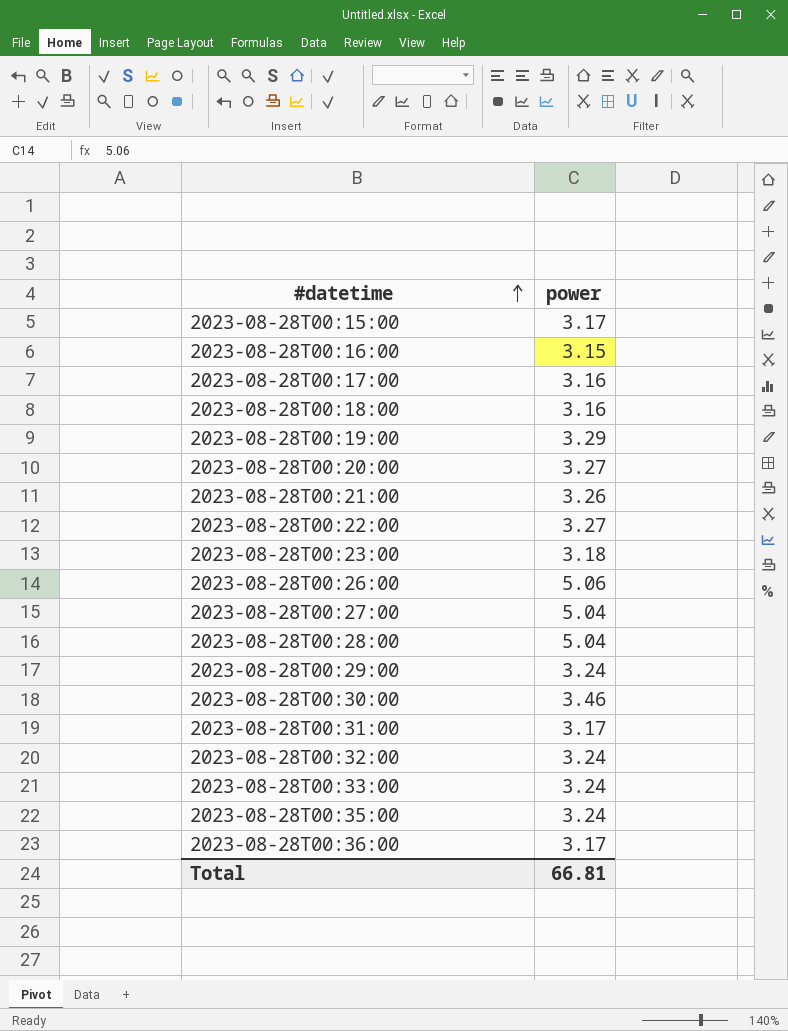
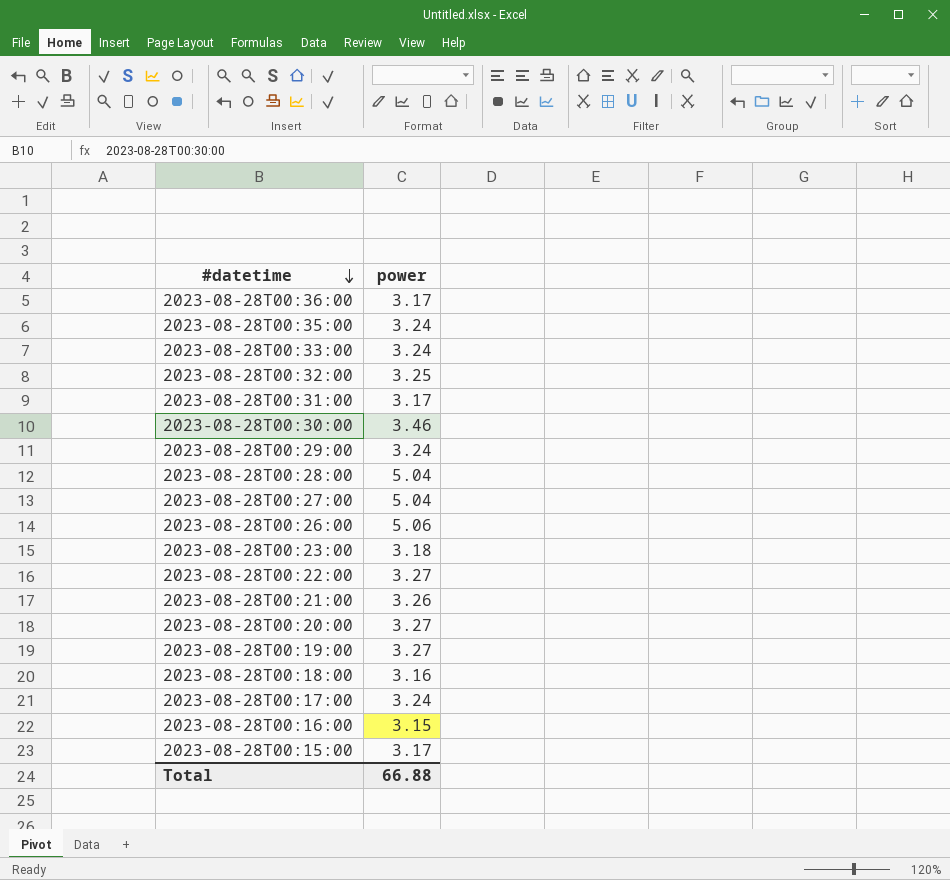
row order: #datetime ascending -> #datetime descending
2023-08-28T00:32:00 | power: 3.24 -> 3.25
2023-08-28T00:19:00 | power: 3.29 -> 3.27
2023-08-28T00:17:00 | power: 3.16 -> 3.24
Total | power: 66.81 -> 66.88

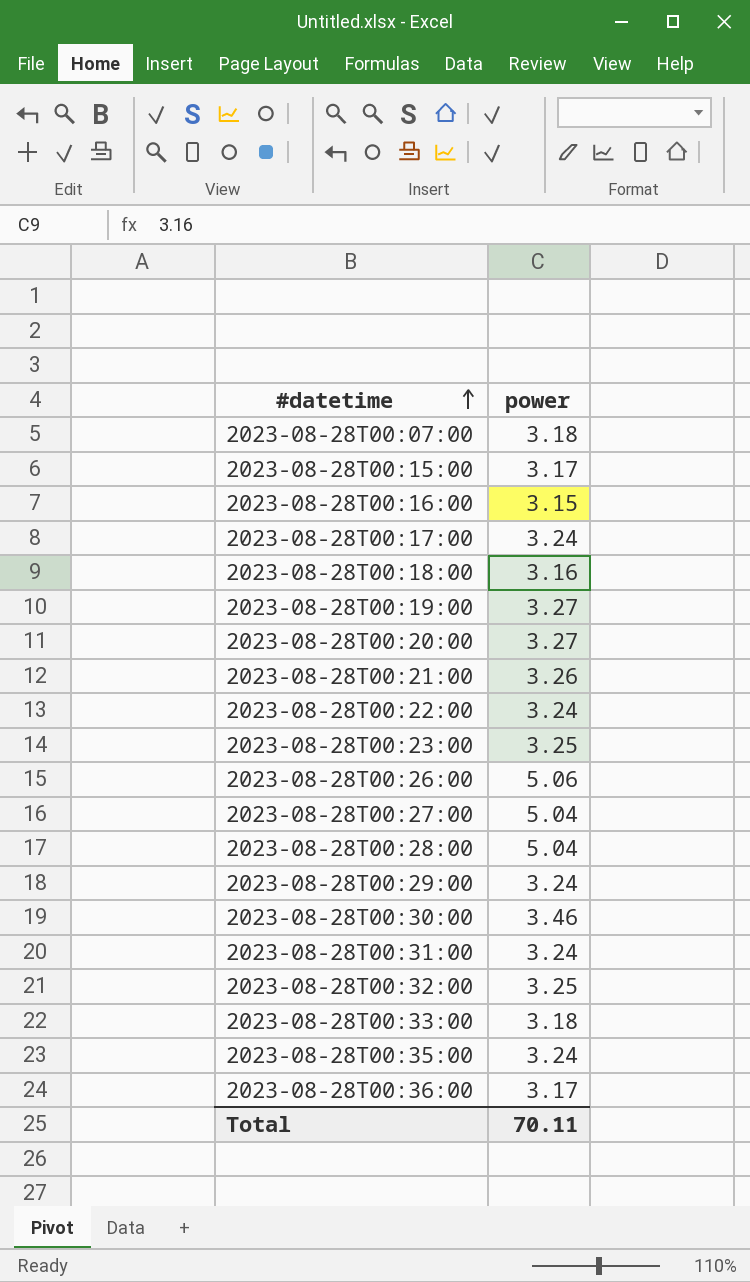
row order: #datetime descending -> #datetime ascending
row 2023-08-28T00:07:00: none -> 3.18
2023-08-28T00:22:00 | power: 3.27 -> 3.24
2023-08-28T00:23:00 | power: 3.18 -> 3.25
2023-08-28T00:31:00 | power: 3.17 -> 3.24
2023-08-28T00:33:00 | power: 3.24 -> 3.18
Total | power: 66.88 -> 70.11

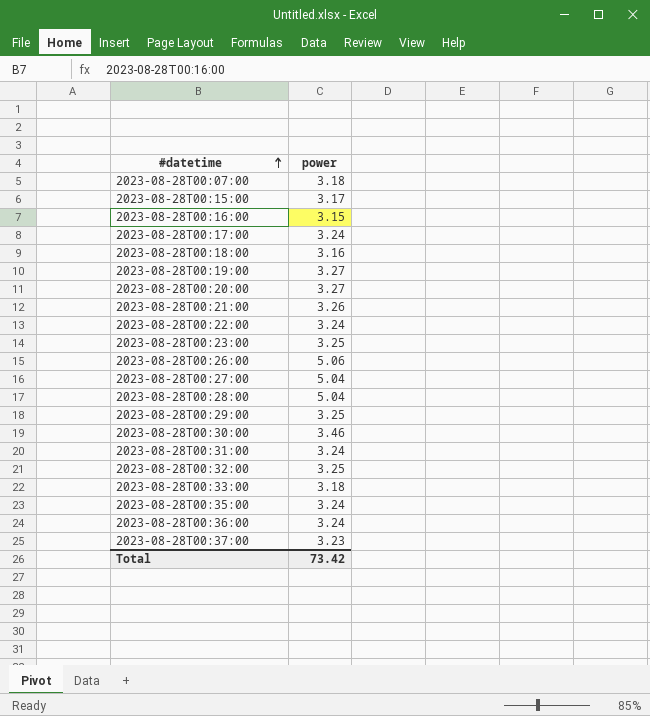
2023-08-28T00:29:00 | power: 3.24 -> 3.25
2023-08-28T00:36:00 | power: 3.17 -> 3.24
row 2023-08-28T00:37:00: none -> 3.23
Total | power: 70.11 -> 73.42

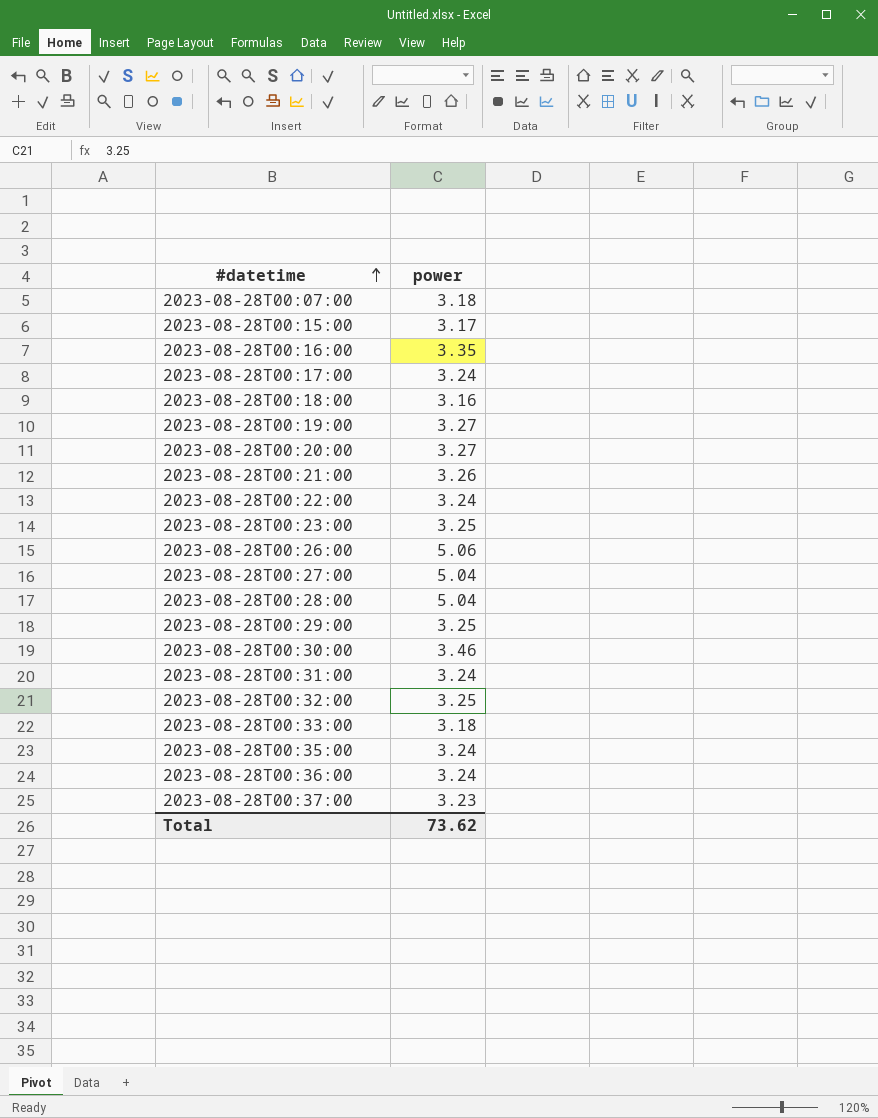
2023-08-28T00:16:00 | power: 3.15 -> 3.35
Total | power: 73.42 -> 73.62

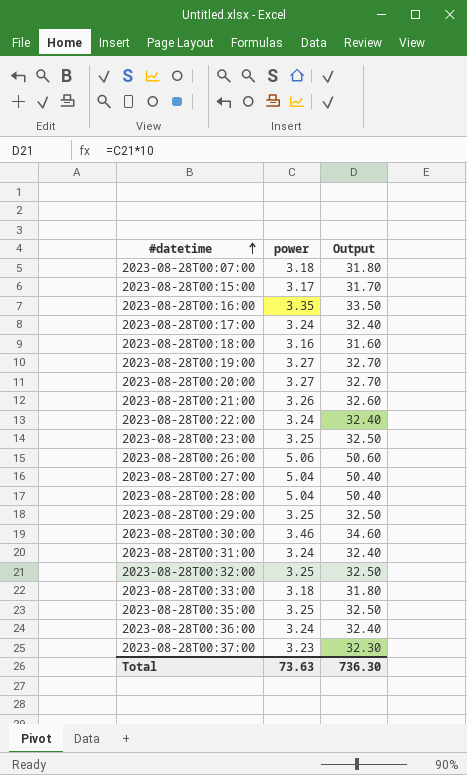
column Output | formula: none -> [power] * 10
2023-08-28T00:35:00 | power: 3.24 -> 3.25
Total | power: 73.62 -> 73.63

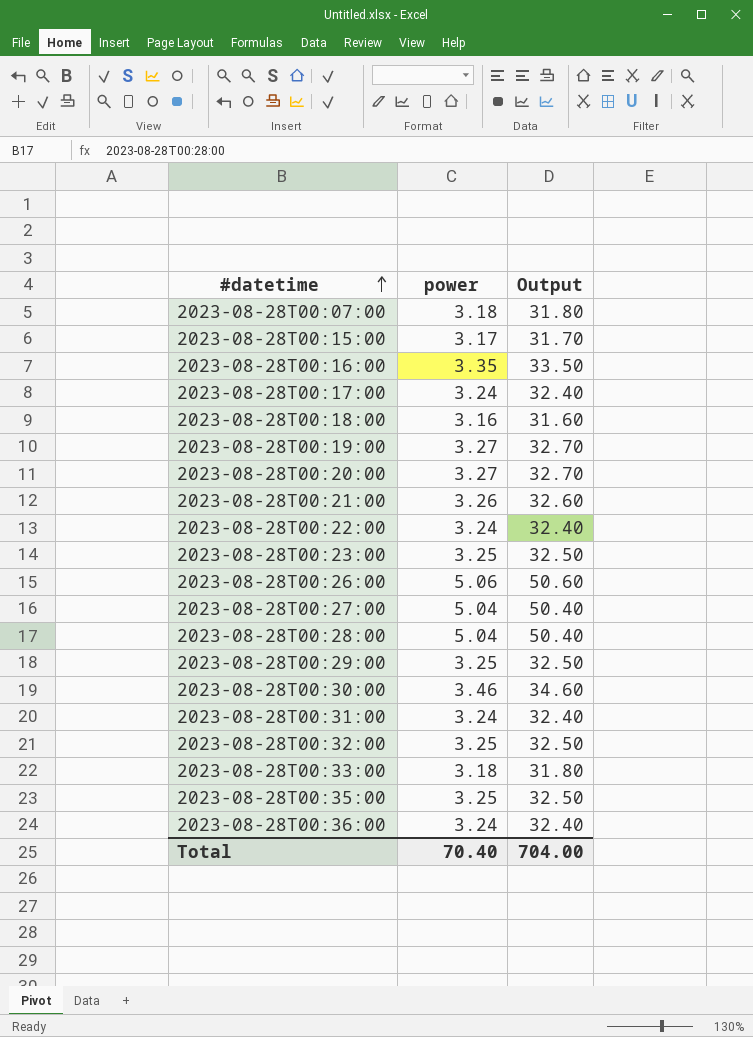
row 2023-08-28T00:37:00: 3.23 | 32.30 -> none
Total | power: 73.63 -> 70.40
Total | Output: 736.30 -> 704.00

